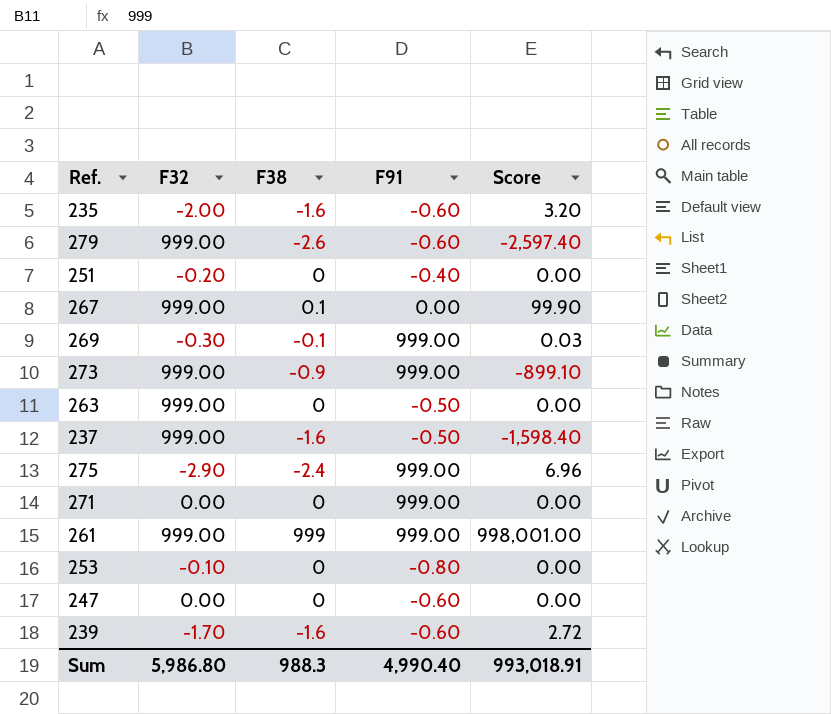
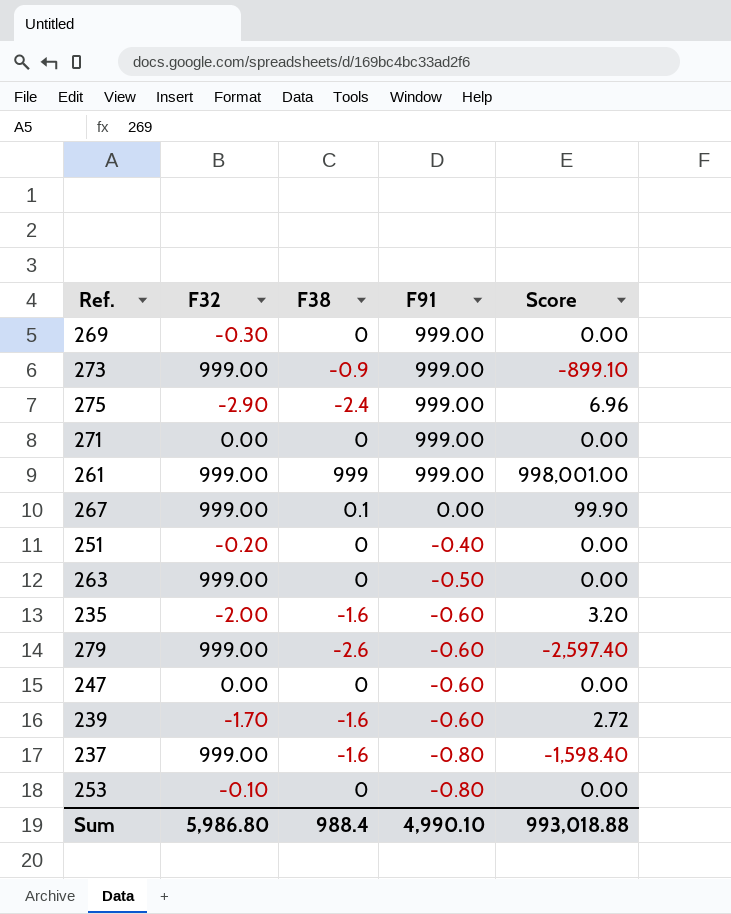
row order: none -> F91 descending
269 | F38: -0.1 -> 0
269 | Score: 0.03 -> 0.00
237 | F91: -0.50 -> -0.80
Sum | F38: 988.3 -> 988.4
Sum | F91: 4,990.40 -> 4,990.10
Sum | Score: 993,018.91 -> 993,018.88

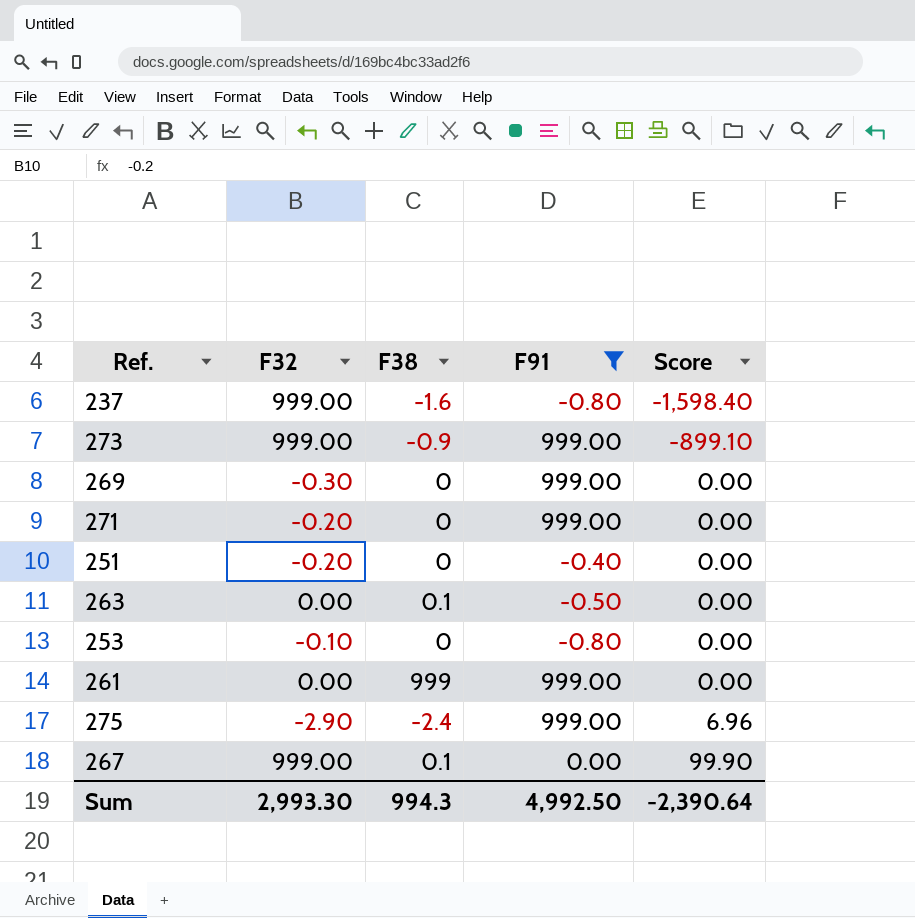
filter: none -> F91 != -0.60
row order: F91 descending -> Score ascending
271 | F32: 0.00 -> -0.20
263 | F32: 999.00 -> 0.00
263 | F38: 0 -> 0.1
261 | F32: 999.00 -> 0.00
261 | Score: 998,001.00 -> 0.00
Sum | F32: 5,986.80 -> 2,993.30
Sum | F38: 988.4 -> 994.3
Sum | F91: 4,990.10 -> 4,992.50
Sum | Score: 993,018.88 -> -2,390.64

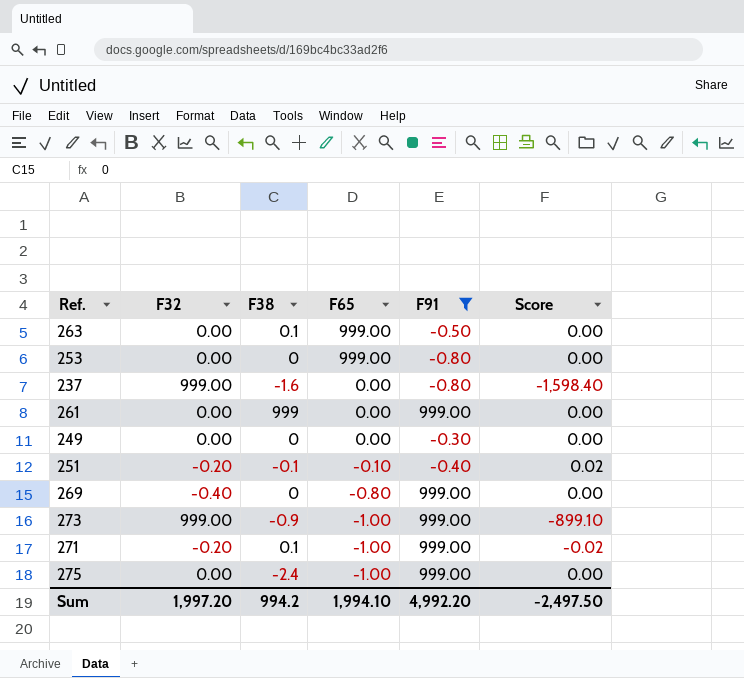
row order: Score ascending -> F65 descending
column F65 | position: none -> 4
row 267: 999.00 | 0.1 | 0.00 | 99.90 -> none
253 | F32: -0.10 -> 0.00
row 249: none -> 0.00 | 0 | 0.00 | -0.30 | 0.00
251 | F38: 0 -> -0.1
251 | Score: 0.00 -> 0.02
269 | F32: -0.30 -> -0.40
271 | F38: 0 -> 0.1
271 | Score: 0.00 -> -0.02
275 | F32: -2.90 -> 0.00
275 | Score: 6.96 -> 0.00
Sum | F32: 2,993.30 -> 1,997.20
Sum | F38: 994.3 -> 994.2
Sum | F91: 4,992.50 -> 4,992.20
Sum | Score: -2,390.64 -> -2,497.50

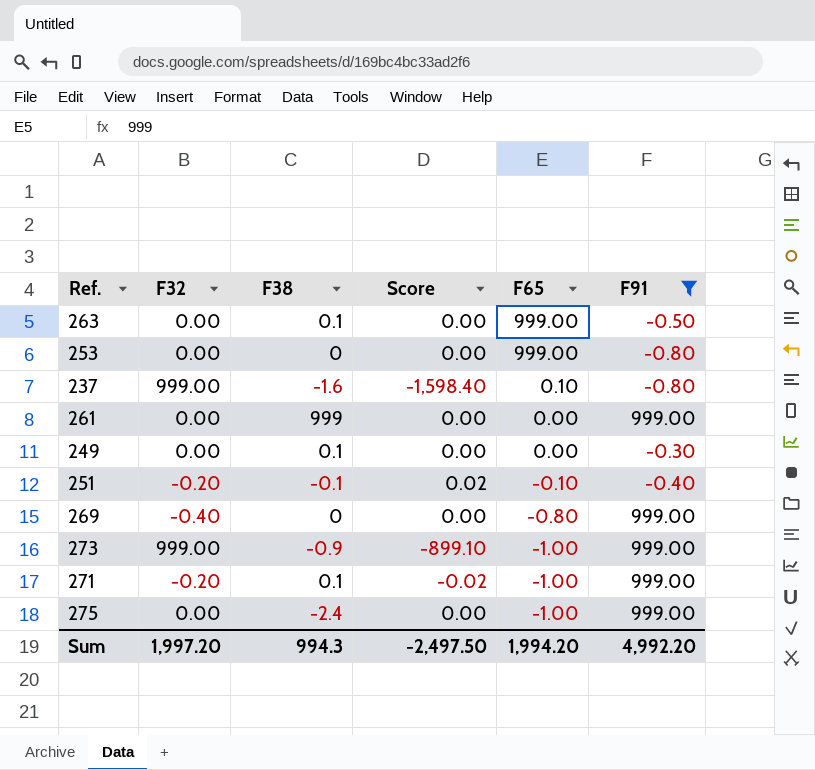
column Score | position: 6 -> 4
237 | F65: 0.00 -> 0.10
249 | F38: 0 -> 0.1
Sum | F38: 994.2 -> 994.3
Sum | F65: 1,994.10 -> 1,994.20

